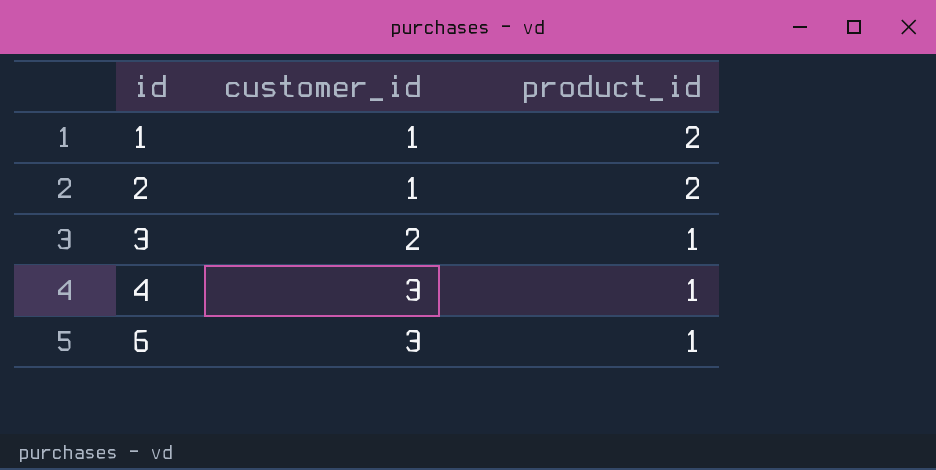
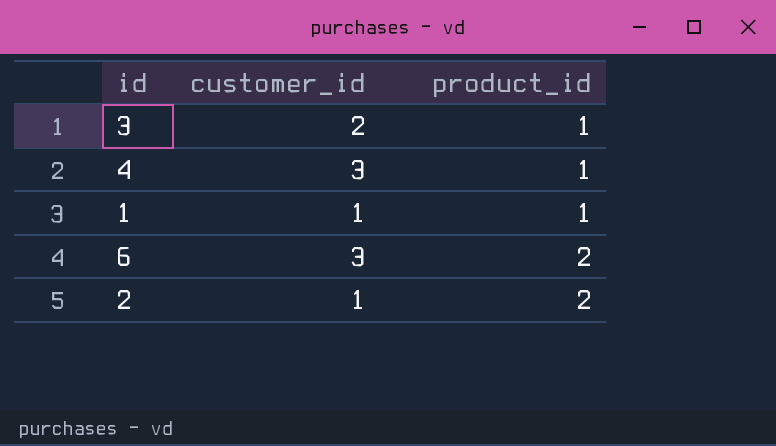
row order: id ascending -> product_id ascending
1 | product_id: 2 -> 1
6 | product_id: 1 -> 2

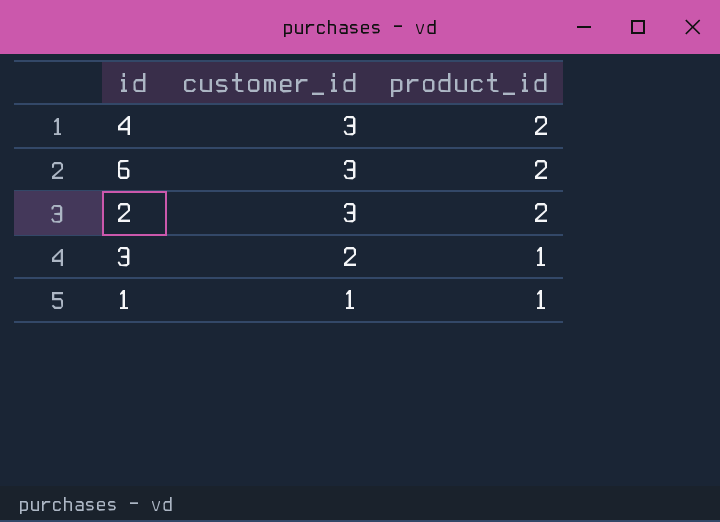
row order: product_id ascending -> customer_id descending
4 | product_id: 1 -> 2
2 | customer_id: 1 -> 3

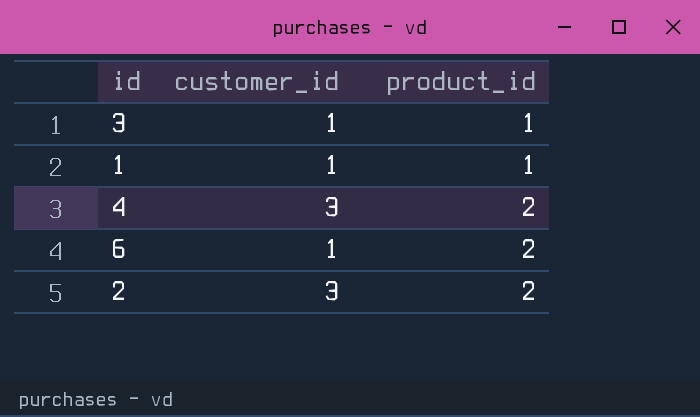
row order: customer_id descending -> product_id ascending
3 | customer_id: 2 -> 1
6 | customer_id: 3 -> 1

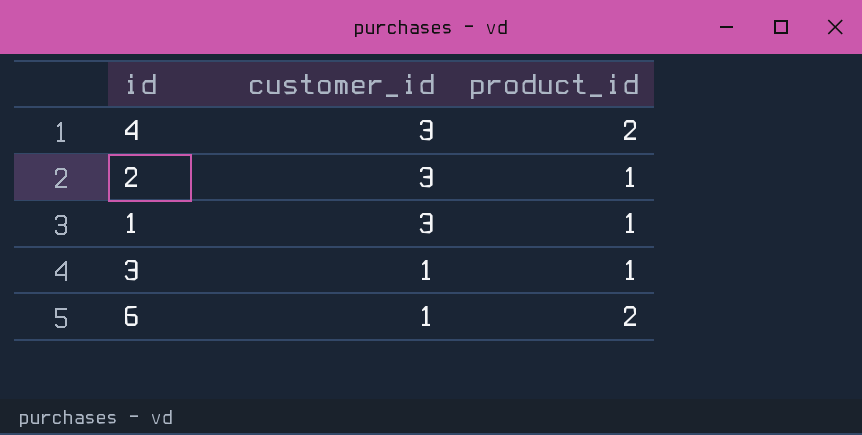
row order: product_id ascending -> customer_id descending
2 | product_id: 2 -> 1
1 | customer_id: 1 -> 3

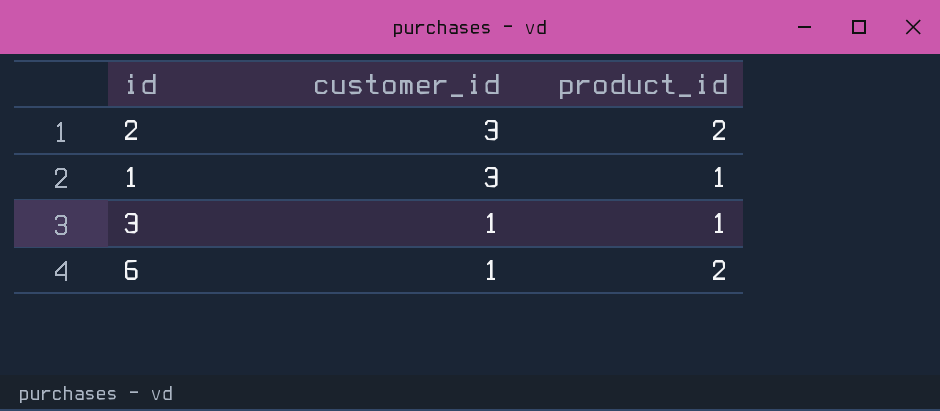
row 4: 3 | 2 -> none
2 | product_id: 1 -> 2

